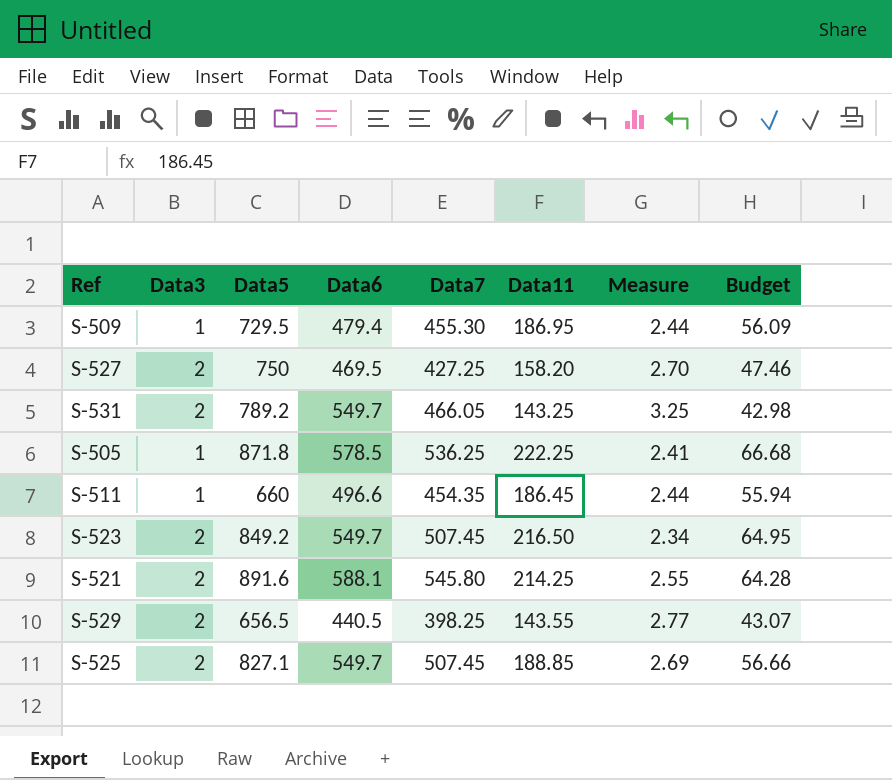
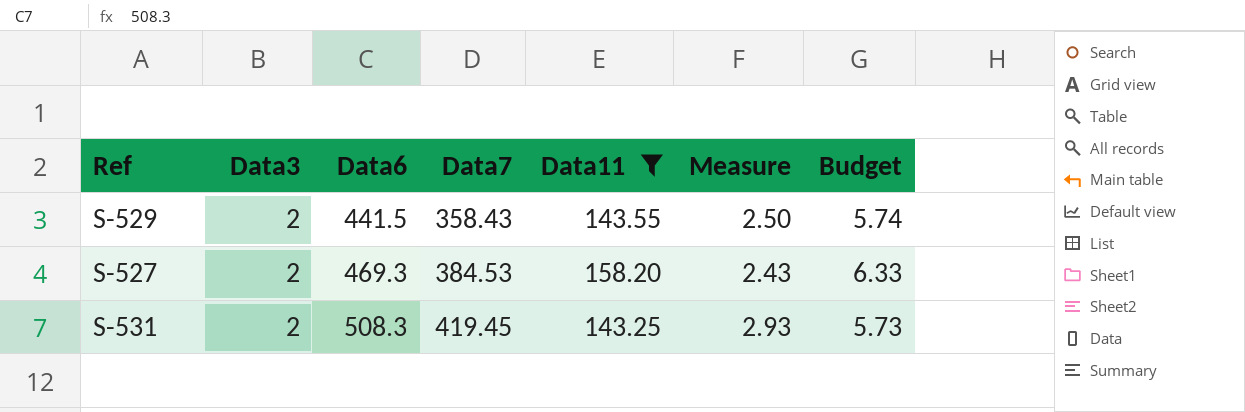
filter: none -> Data11 <= 158.20
row order: none -> Data6 ascending
column Data5 | position: 3 -> none
column Budget | formula: [Data11] * 0.3 -> [Data11] * 0.04
S-529 | Data6: 440.5 -> 441.5
S-529 | Data7: 398.25 -> 358.43
S-529 | Measure: 2.77 -> 2.50
S-527 | Data6: 469.5 -> 469.3
S-527 | Data7: 427.25 -> 384.53
S-527 | Measure: 2.70 -> 2.43
S-531 | Data6: 549.7 -> 508.3
S-531 | Data7: 466.05 -> 419.45
S-531 | Measure: 3.25 -> 2.93

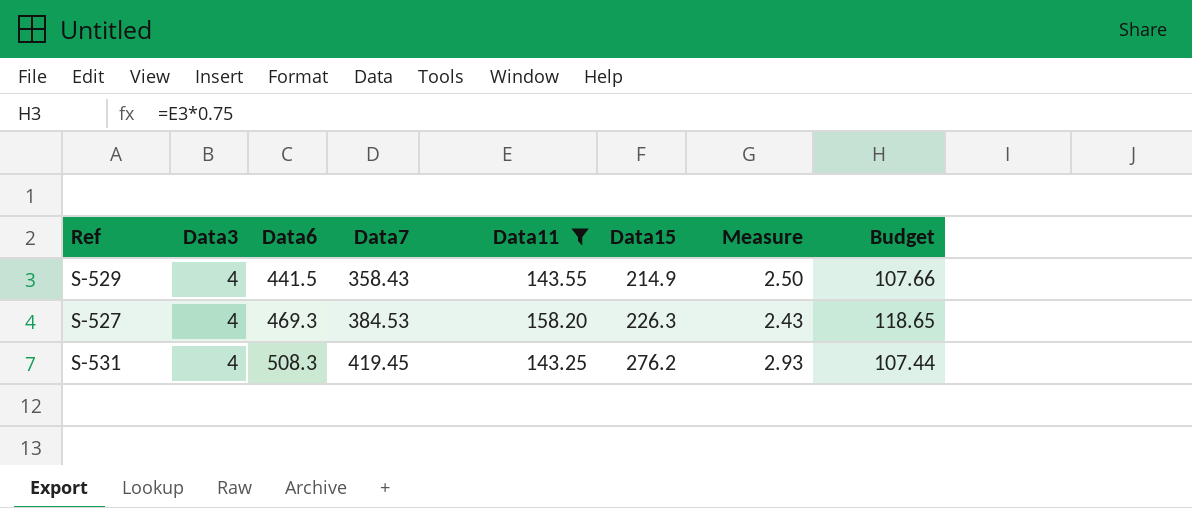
column Data15 | formula: none -> [Data7] - [Data11]
column Budget | formula: [Data11] * 0.04 -> [Data11] * 0.75
S-529 | Data3: 2 -> 4
S-527 | Data3: 2 -> 4
S-531 | Data3: 2 -> 4

